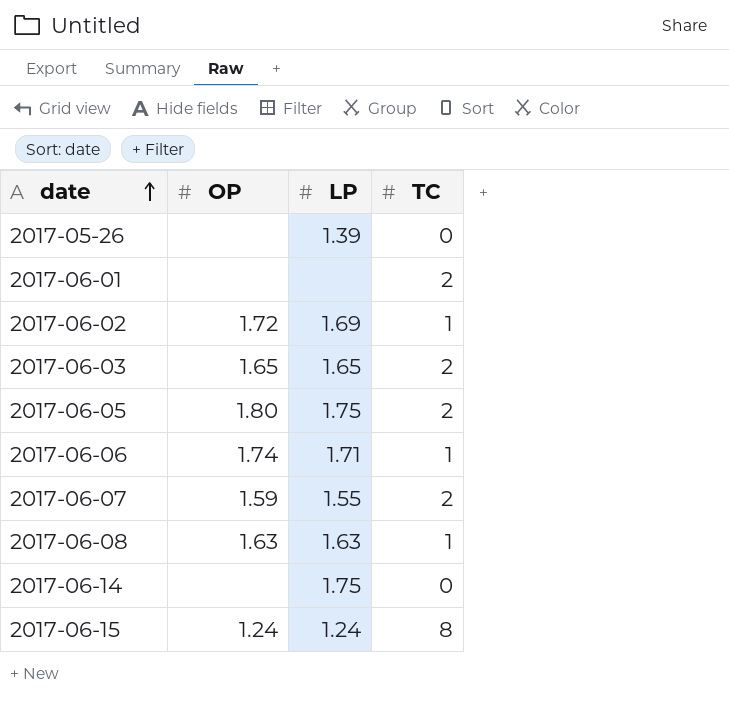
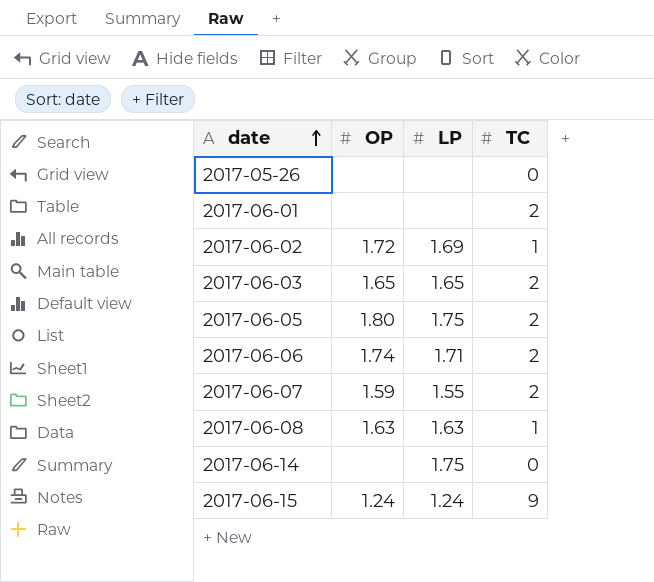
2017-05-26 | LP: 1.39 -> none
2017-06-06 | TC: 1 -> 2
2017-06-15 | TC: 8 -> 9

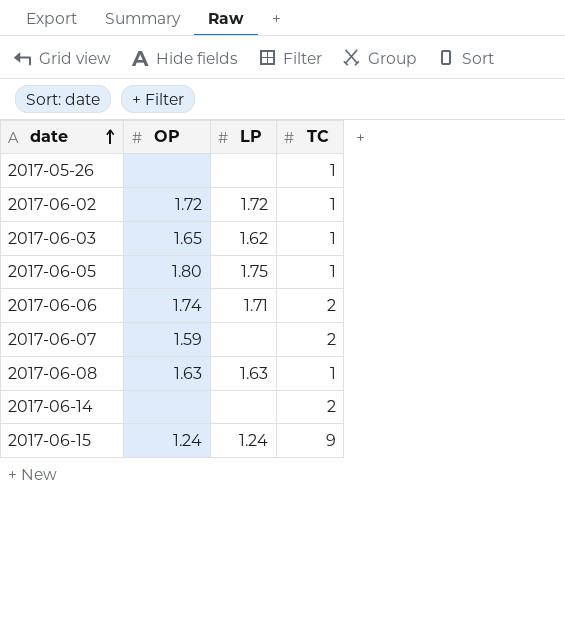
row 2017-06-01: none | none | 2 -> none
2017-05-26 | TC: 0 -> 1
2017-06-02 | LP: 1.69 -> 1.72
2017-06-03 | LP: 1.65 -> 1.62
2017-06-03 | TC: 2 -> 1
2017-06-05 | TC: 2 -> 1
2017-06-07 | LP: 1.55 -> none
2017-06-14 | LP: 1.75 -> none
2017-06-14 | TC: 0 -> 2

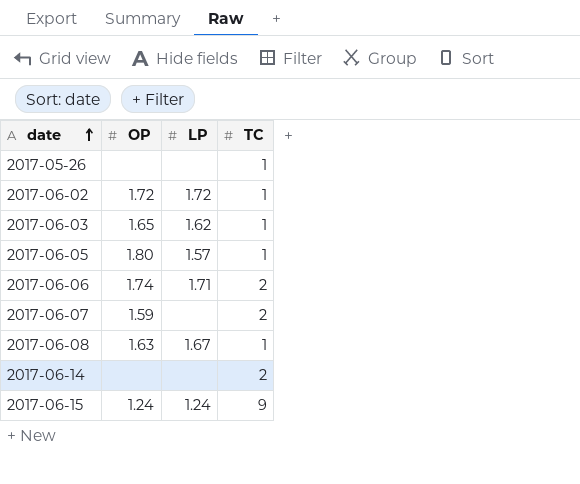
2017-06-05 | LP: 1.75 -> 1.57
2017-06-08 | LP: 1.63 -> 1.67

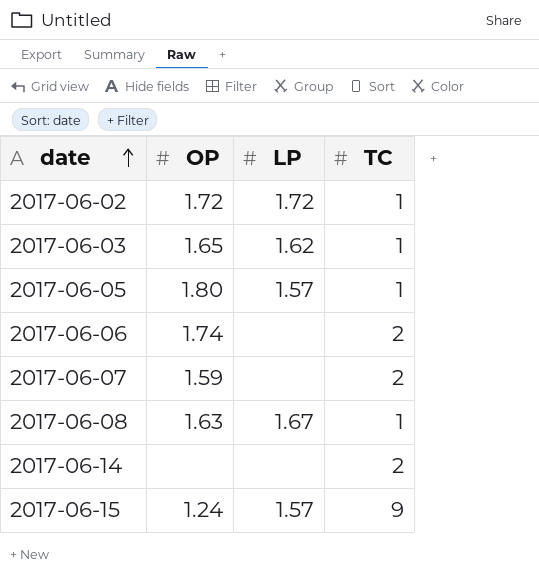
row 2017-05-26: none | none | 1 -> none
2017-06-06 | LP: 1.71 -> none
2017-06-15 | LP: 1.24 -> 1.57

